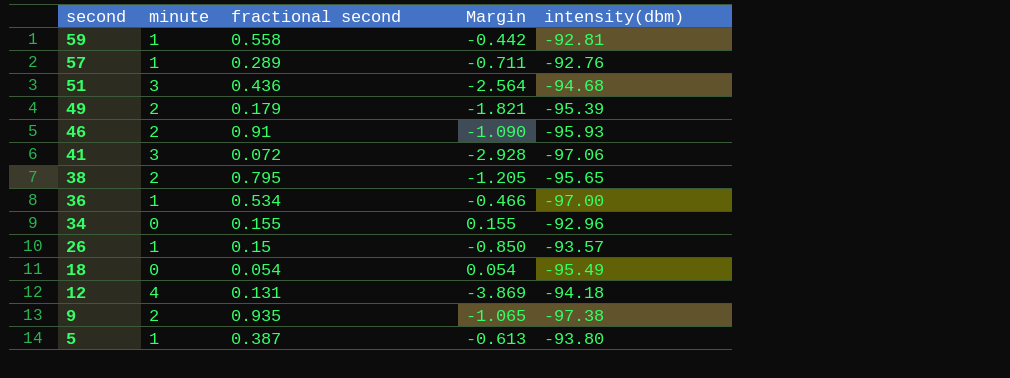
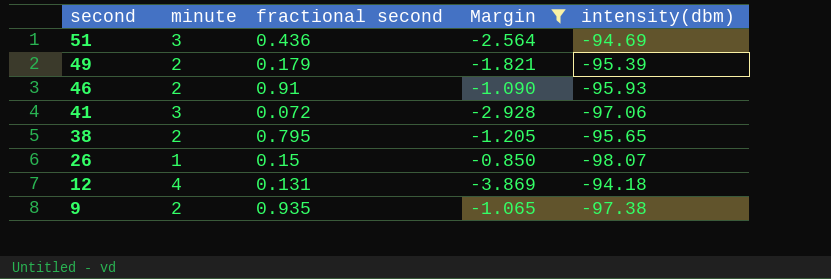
filter: none -> Margin <= -0.850
51 | intensity(dbm): -94.68 -> -94.69
26 | intensity(dbm): -93.57 -> -98.07

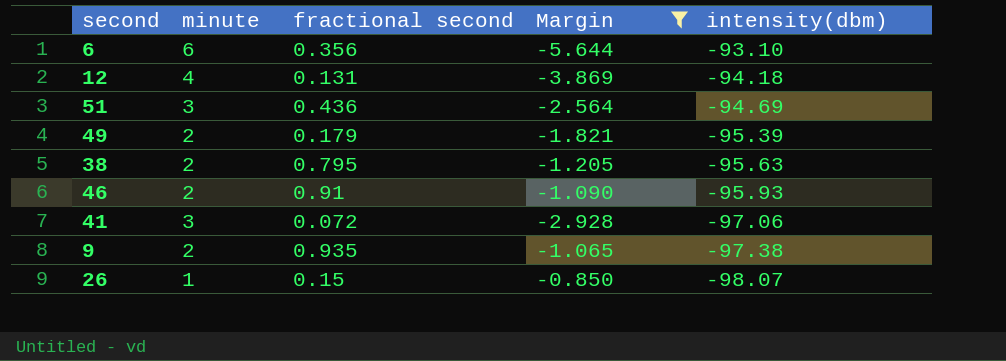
row order: second descending -> intensity(dbm) descending
row 6: none -> 6 | 0.356 | -5.644 | -93.10
38 | intensity(dbm): -95.65 -> -95.63

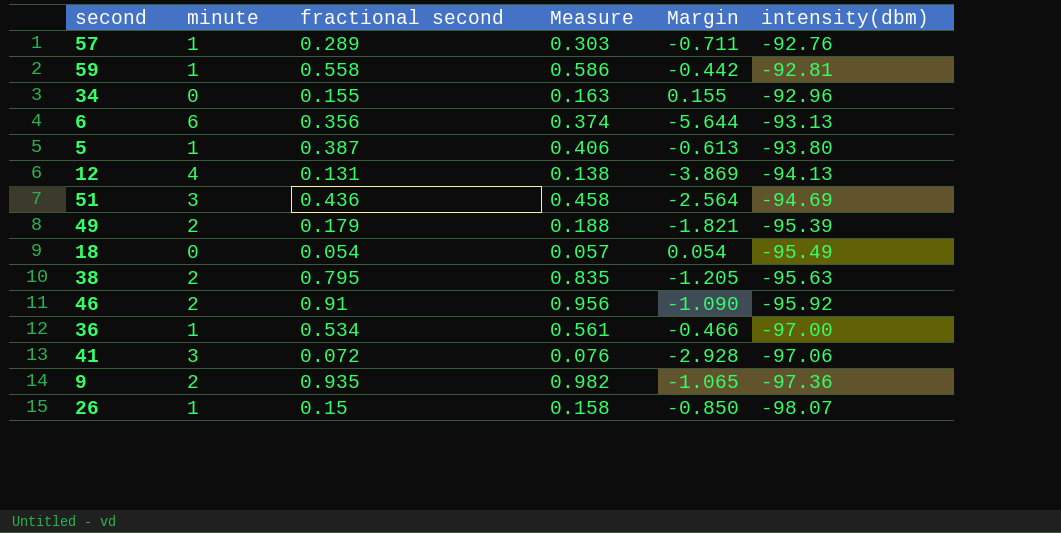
filter: Margin <= -0.850 -> none
column Measure | formula: none -> [fractional second] * 1.05
6 | intensity(dbm): -93.10 -> -93.13
12 | intensity(dbm): -94.18 -> -94.13
46 | intensity(dbm): -95.93 -> -95.92
9 | intensity(dbm): -97.38 -> -97.36

